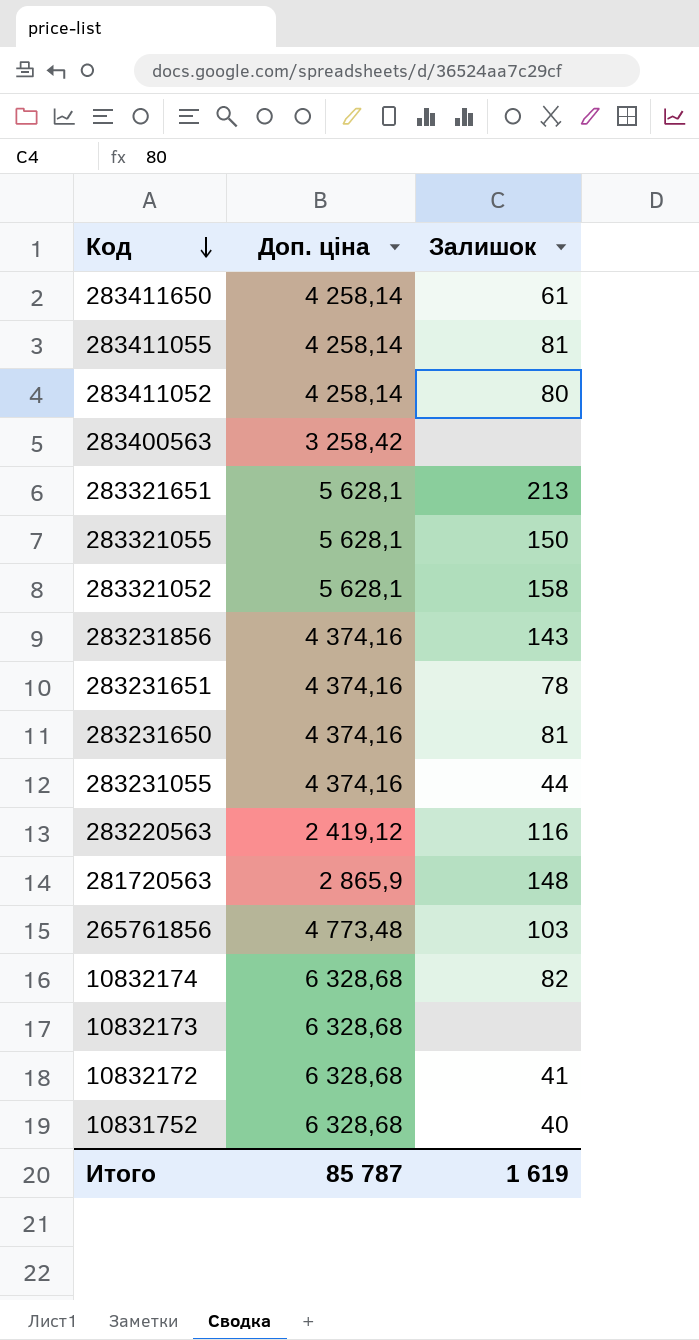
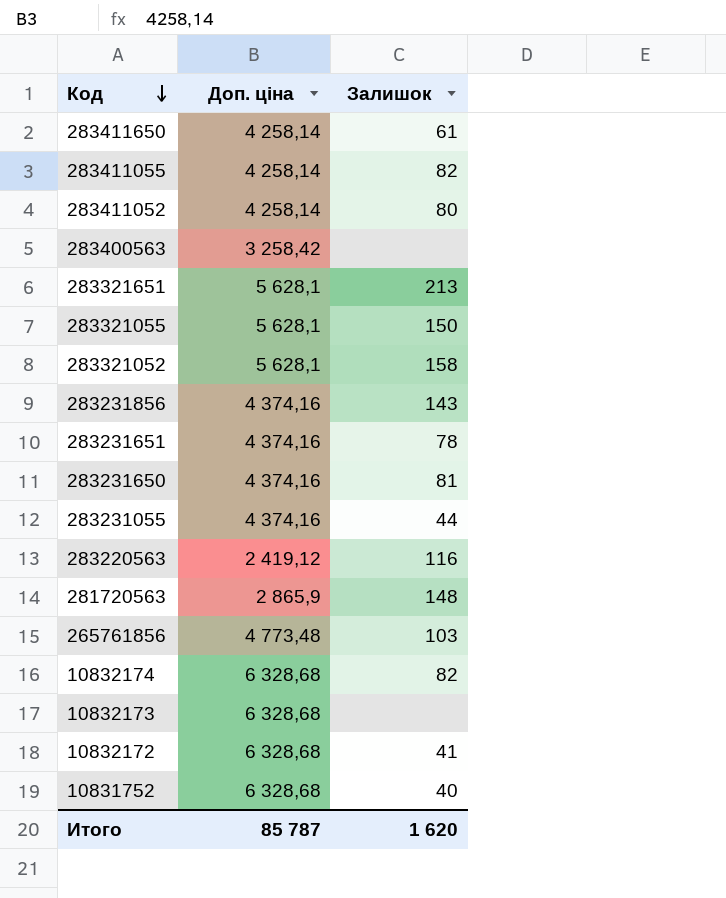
283411055 | Залишок: 81 -> 82
Итого | Залишок: 1 619 -> 1 620

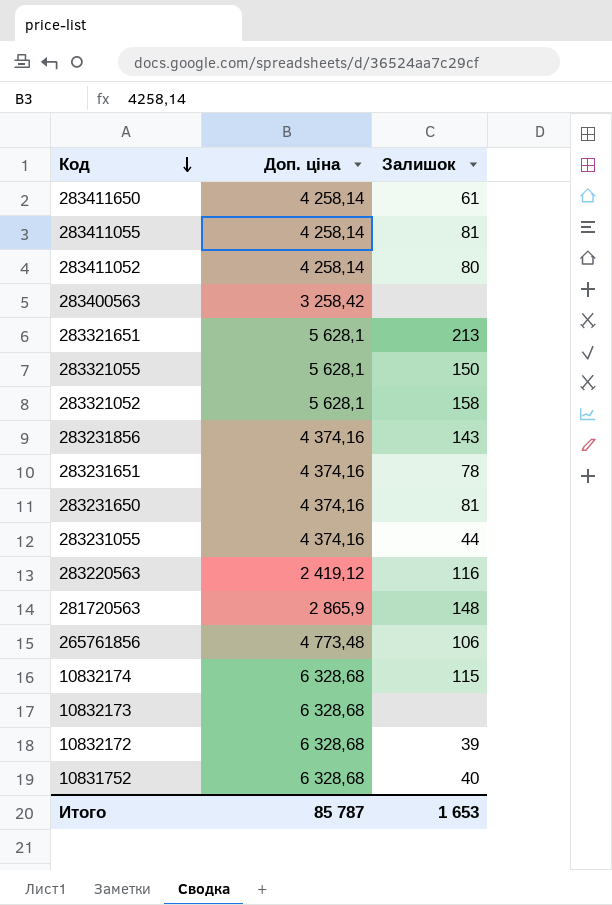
283411055 | Залишок: 82 -> 81
265761856 | Залишок: 103 -> 106
10832174 | Залишок: 82 -> 115
10832172 | Залишок: 41 -> 39
Итого | Залишок: 1 620 -> 1 653

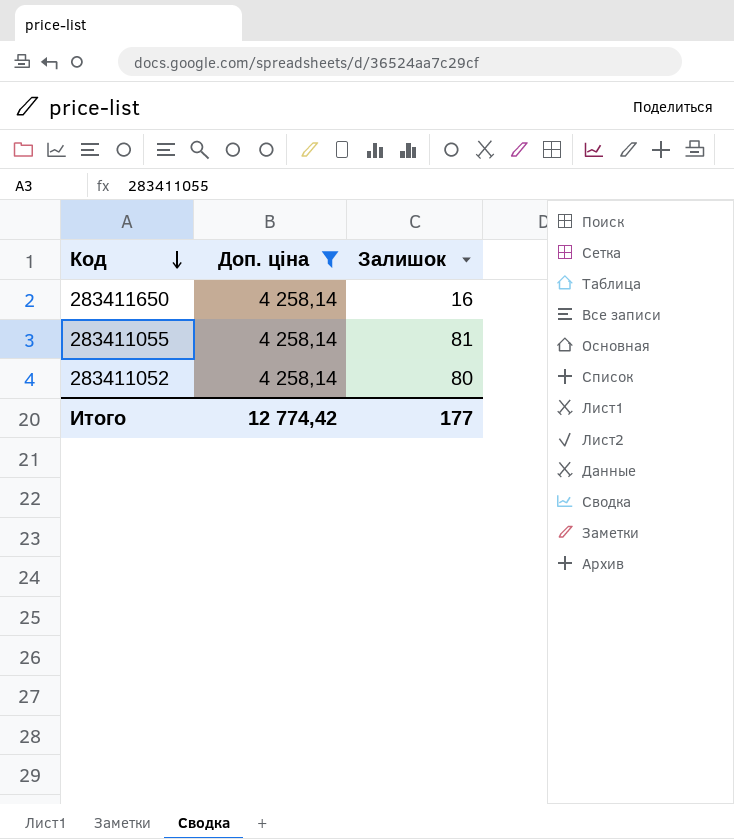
filter: none -> Доп. ціна = 4 258,14
283411650 | Залишок: 61 -> 16
Итого | Доп. ціна: 85 787 -> 12 774,42
Итого | Залишок: 1 653 -> 177

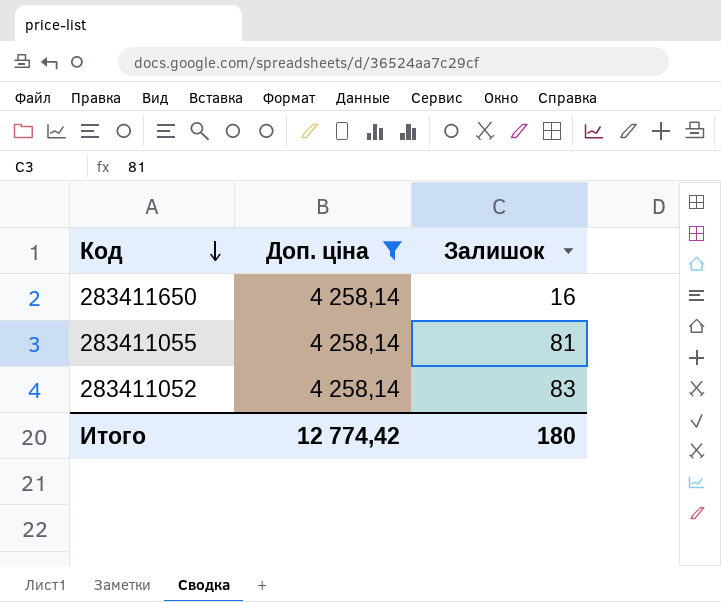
283411052 | Залишок: 80 -> 83
Итого | Залишок: 177 -> 180

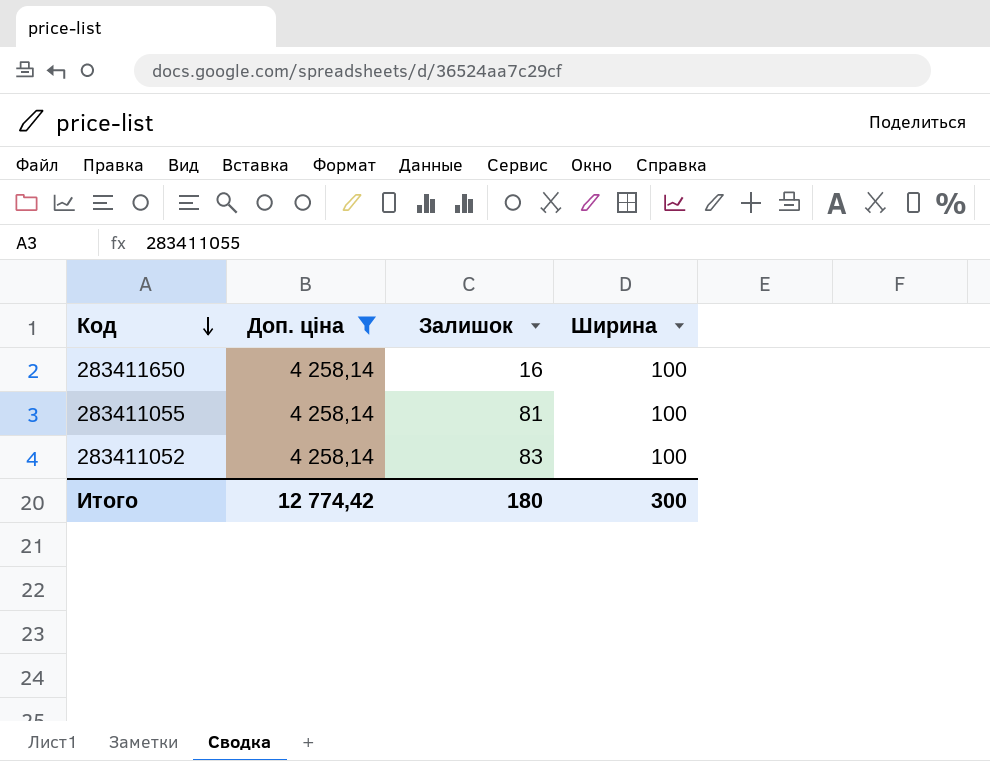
column Ширина | position: none -> 4

